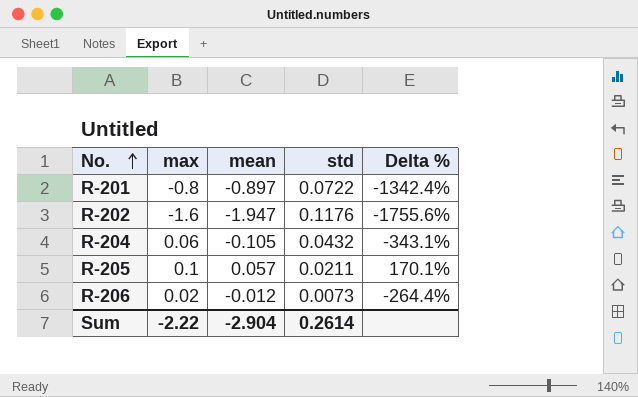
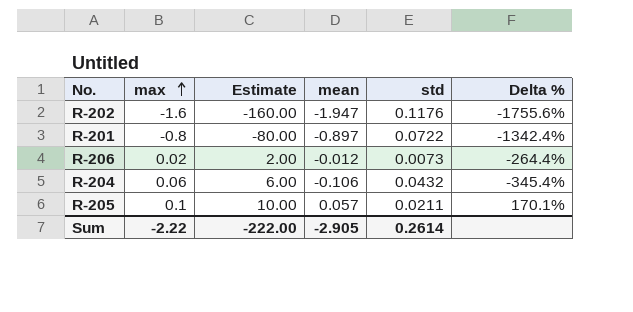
row order: No. ascending -> max ascending
column Estimate | formula: none -> [max] * 100
R-204 | mean: -0.105 -> -0.106
R-204 | Delta %: -343.1% -> -345.4%
Sum | mean: -2.904 -> -2.905

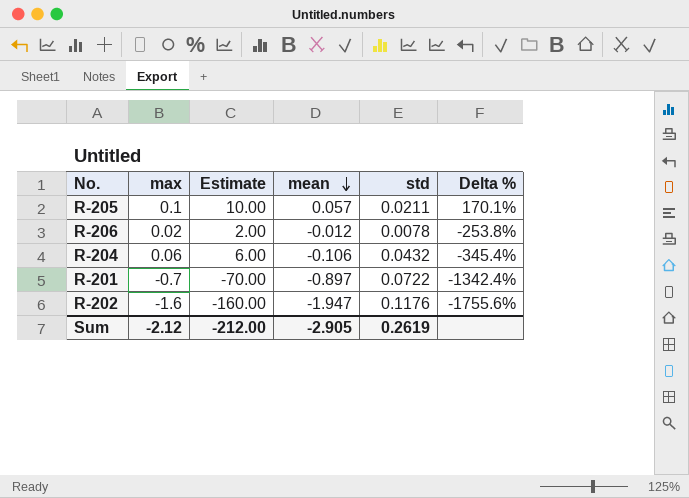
row order: max ascending -> mean descending
R-206 | std: 0.0073 -> 0.0078
R-206 | Delta %: -264.4% -> -253.8%
R-201 | max: -0.8 -> -0.7
R-201 | Estimate: -80.00 -> -70.00
Sum | max: -2.22 -> -2.12
Sum | Estimate: -222.00 -> -212.00
Sum | std: 0.2614 -> 0.2619

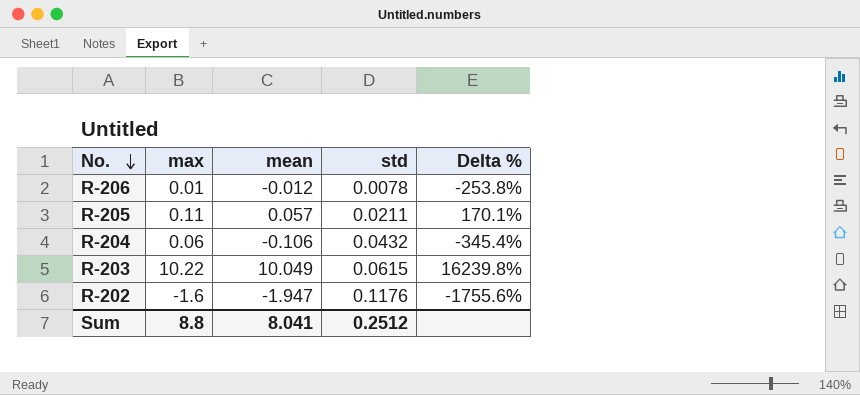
row order: mean descending -> No. descending
column Estimate | formula: [max] * 100 -> none
row R-201: -0.7 | -70.00 | -0.897 | 0.0722 | -1342.4% -> none
R-206 | max: 0.02 -> 0.01
R-205 | max: 0.1 -> 0.11
row R-203: none -> 10.22 | 10.049 | 0.0615 | 16239.8%
Sum | max: -2.12 -> 8.8
Sum | mean: -2.905 -> 8.041
Sum | std: 0.2619 -> 0.2512

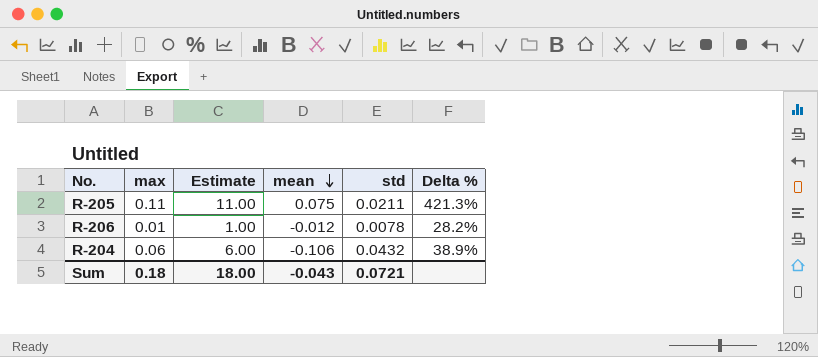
row order: No. descending -> mean descending
column Estimate | formula: none -> [max] * 100
column Delta % | formula: ([mean] - [std]) / [std] -> ([max] - [std]) / [std]
row R-203: 10.22 | 10.049 | 0.0615 | 16239.8% -> none
row R-202: -1.6 | -1.947 | 0.1176 | -1755.6% -> none
R-205 | mean: 0.057 -> 0.075
Sum | max: 8.8 -> 0.18
Sum | mean: 8.041 -> -0.043
Sum | std: 0.2512 -> 0.0721

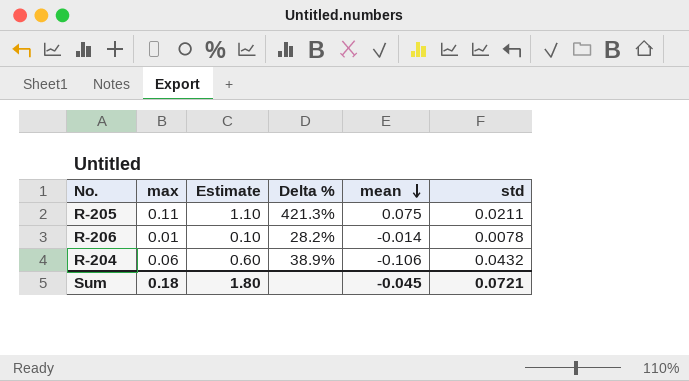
column Estimate | formula: [max] * 100 -> [max] * 10
column Delta % | position: 6 -> 4
R-206 | mean: -0.012 -> -0.014
Sum | Estimate: 18.00 -> 1.80
Sum | mean: -0.043 -> -0.045

